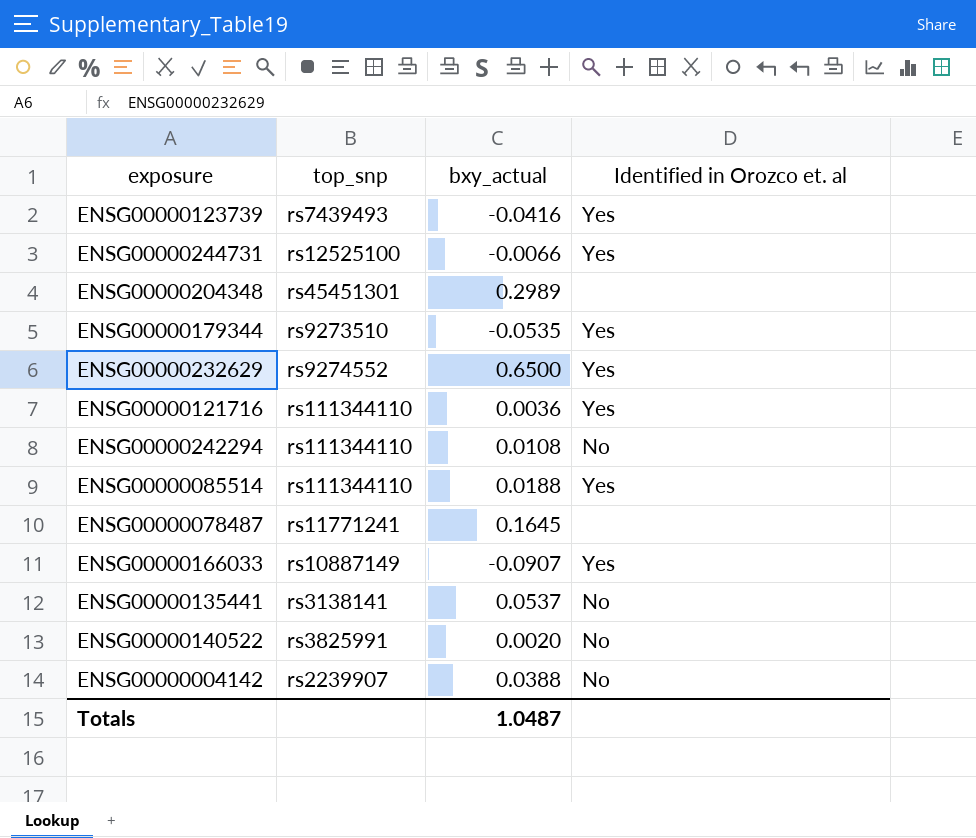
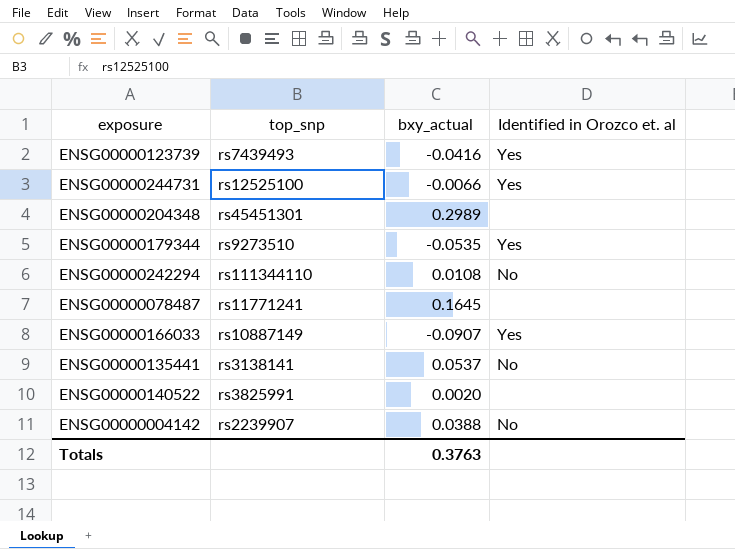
row ENSG00000232629: rs9274552 | 0.6500 | Yes -> none
row ENSG00000121716: rs111344110 | 0.0036 | Yes -> none
row ENSG00000085514: rs111344110 | 0.0188 | Yes -> none
ENSG00000140522 | Identified in Orozco et. al: No -> none
Totals | bxy_actual: 1.0487 -> 0.3763

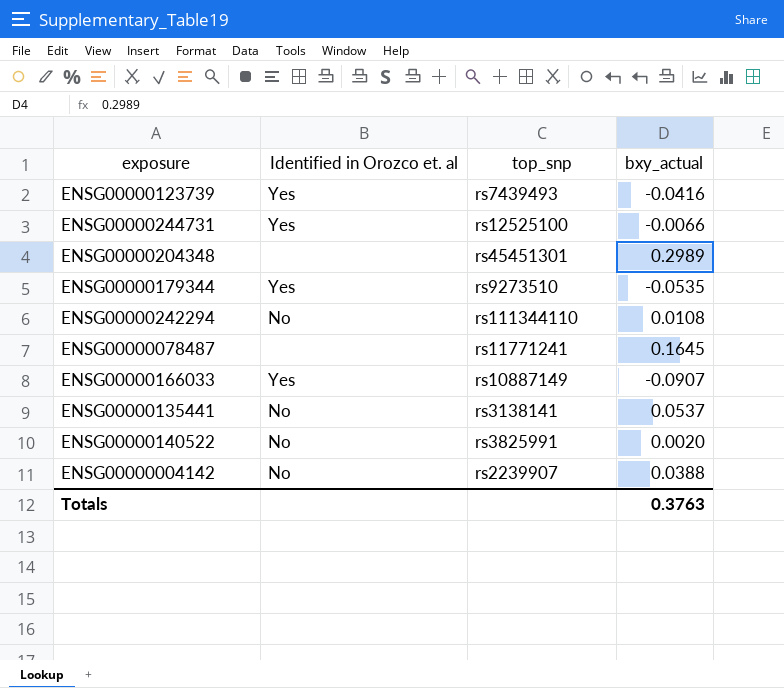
column Identified in Orozco et. al | position: 4 -> 2
ENSG00000140522 | Identified in Orozco et. al: none -> No

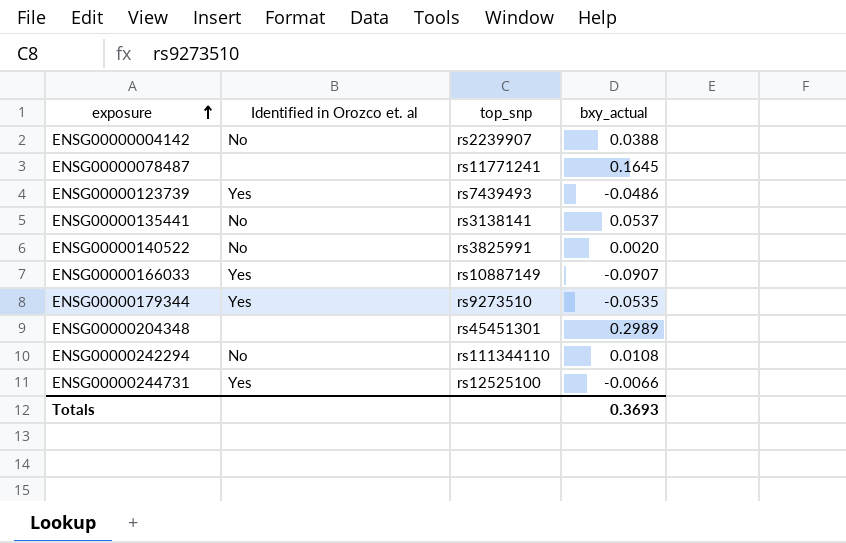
row order: none -> exposure ascending
ENSG00000123739 | bxy_actual: -0.0416 -> -0.0486
Totals | bxy_actual: 0.3763 -> 0.3693

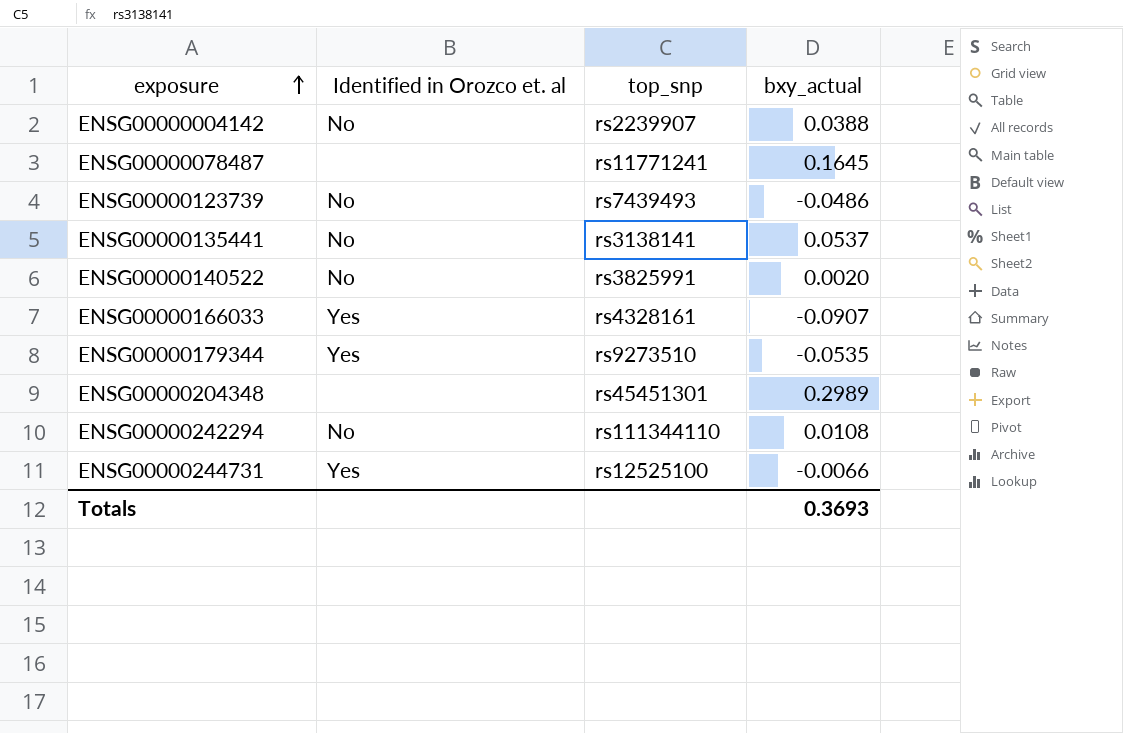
ENSG00000123739 | Identified in Orozco et. al: Yes -> No
ENSG00000166033 | top_snp: rs10887149 -> rs4328161

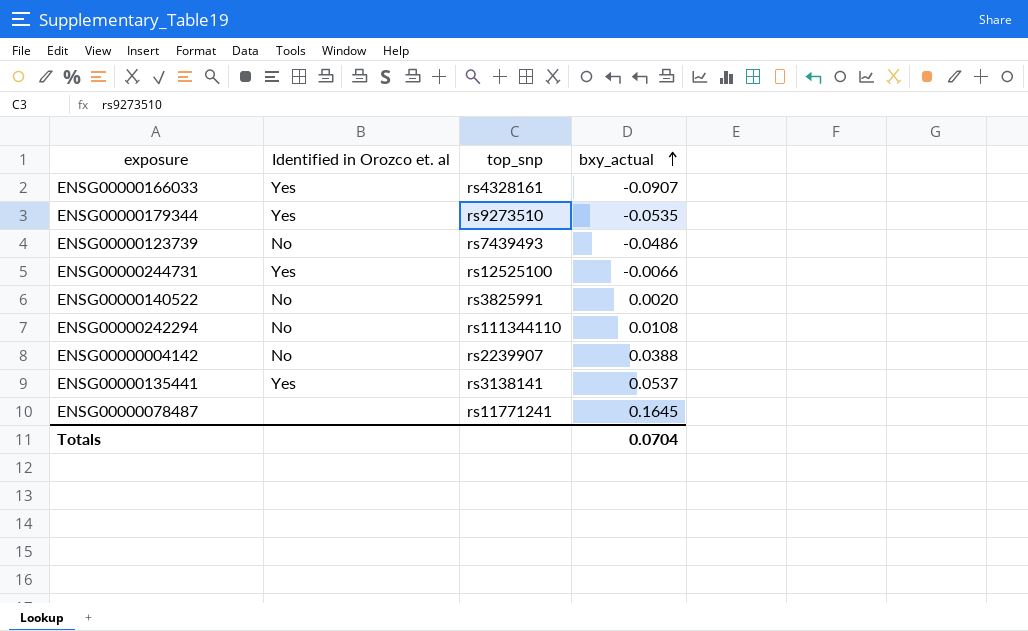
row order: exposure ascending -> bxy_actual ascending
row ENSG00000204348: none | rs45451301 | 0.2989 -> none
ENSG00000135441 | Identified in Orozco et. al: No -> Yes
Totals | bxy_actual: 0.3693 -> 0.0704

